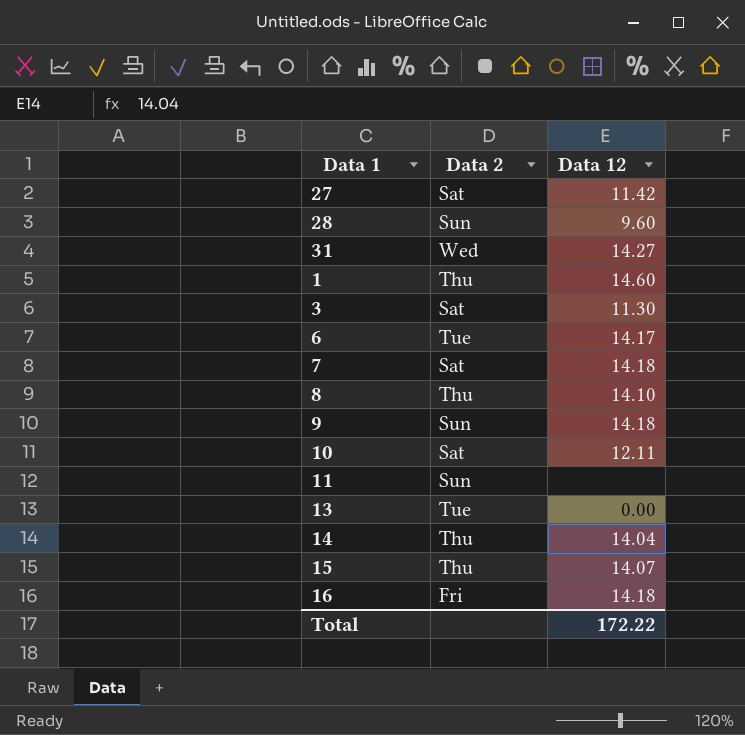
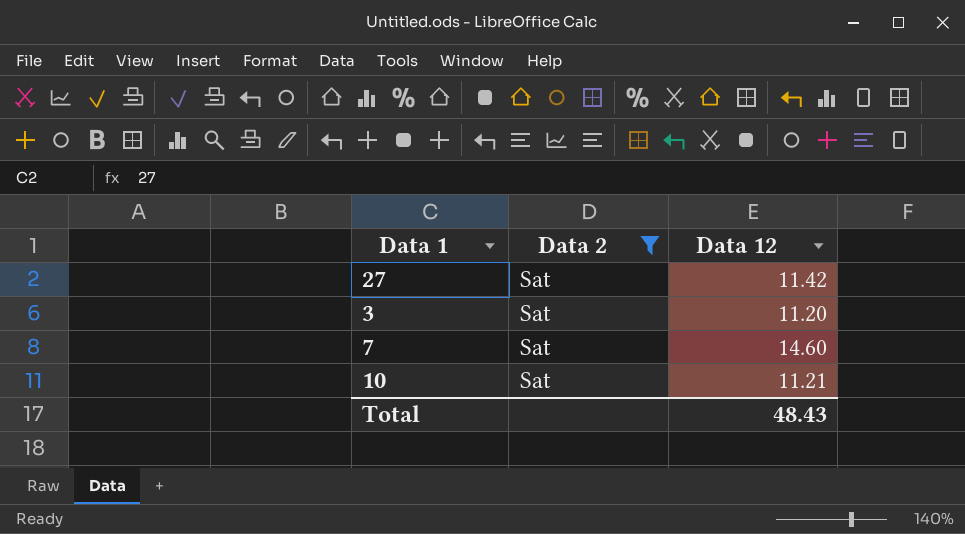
filter: none -> Data 2 = Sat
3 | Data 12: 11.30 -> 11.20
7 | Data 12: 14.18 -> 14.60
10 | Data 12: 12.11 -> 11.21
Total | Data 12: 172.22 -> 48.43

